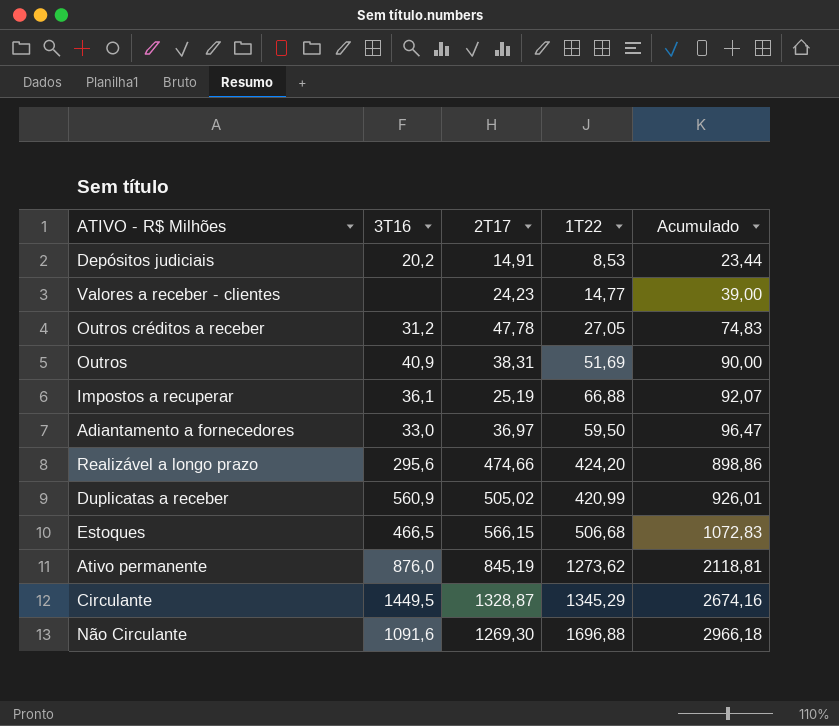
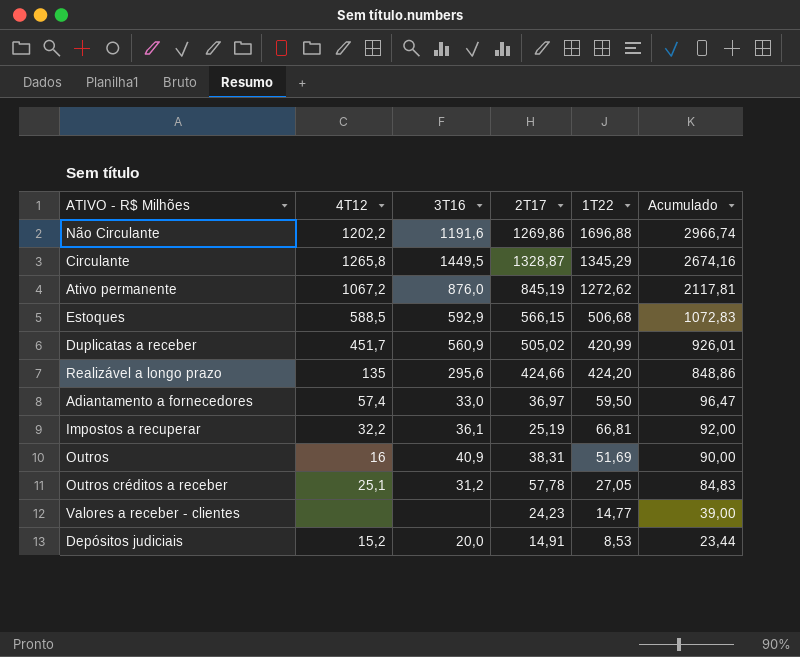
row order: Acumulado ascending -> Acumulado descending
column 4T12 | position: none -> 2
Não Circulante | 3T16: 1091,6 -> 1191,6
Não Circulante | 2T17: 1269,30 -> 1269,86
Não Circulante | Acumulado: 2966,18 -> 2966,74
Ativo permanente | 1T22: 1273,62 -> 1272,62
Ativo permanente | Acumulado: 2118,81 -> 2117,81
Estoques | 3T16: 466,5 -> 592,9
Realizável a longo prazo | 2T17: 474,66 -> 424,66
Realizável a longo prazo | Acumulado: 898,86 -> 848,86
Impostos a recuperar | 1T22: 66,88 -> 66,81
Impostos a recuperar | Acumulado: 92,07 -> 92,00
Outros créditos a receber | 2T17: 47,78 -> 57,78
Outros créditos a receber | Acumulado: 74,83 -> 84,83
Depósitos judiciais | 3T16: 20,2 -> 20,0

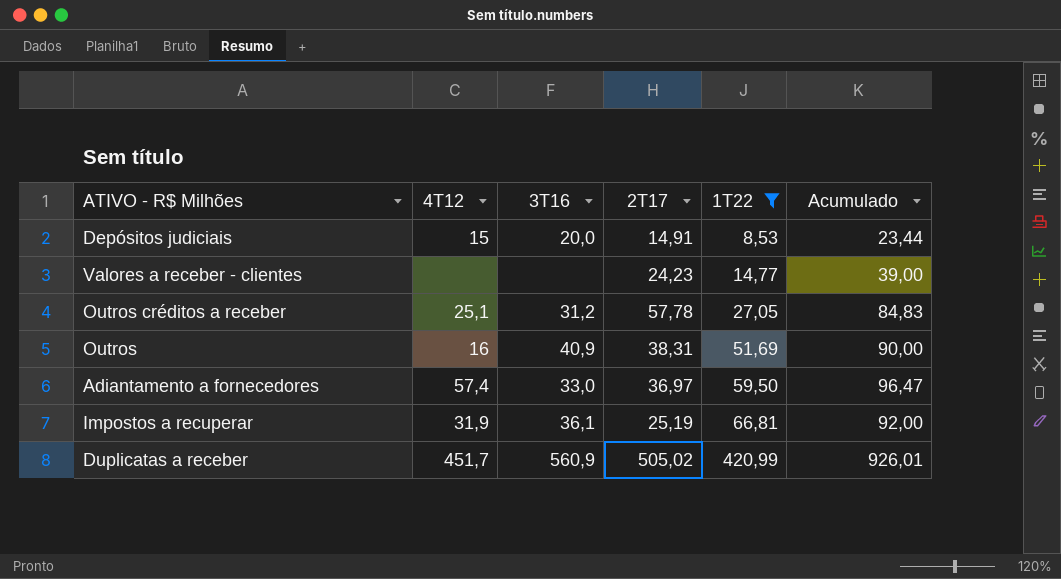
filter: none -> 1T22 <= 420,99
row order: Acumulado descending -> 1T22 ascending
Depósitos judiciais | 4T12: 15,2 -> 15
Impostos a recuperar | 4T12: 32,2 -> 31,9

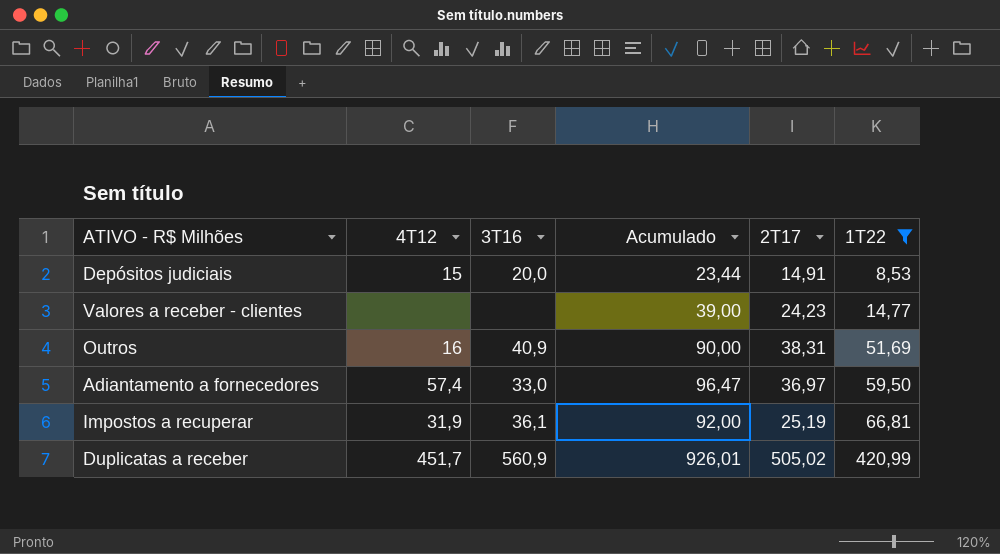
column Acumulado | position: 6 -> 4
row Outros créditos a receber: 25,1 | 31,2 | 57,78 | 27,05 | 84,83 -> none

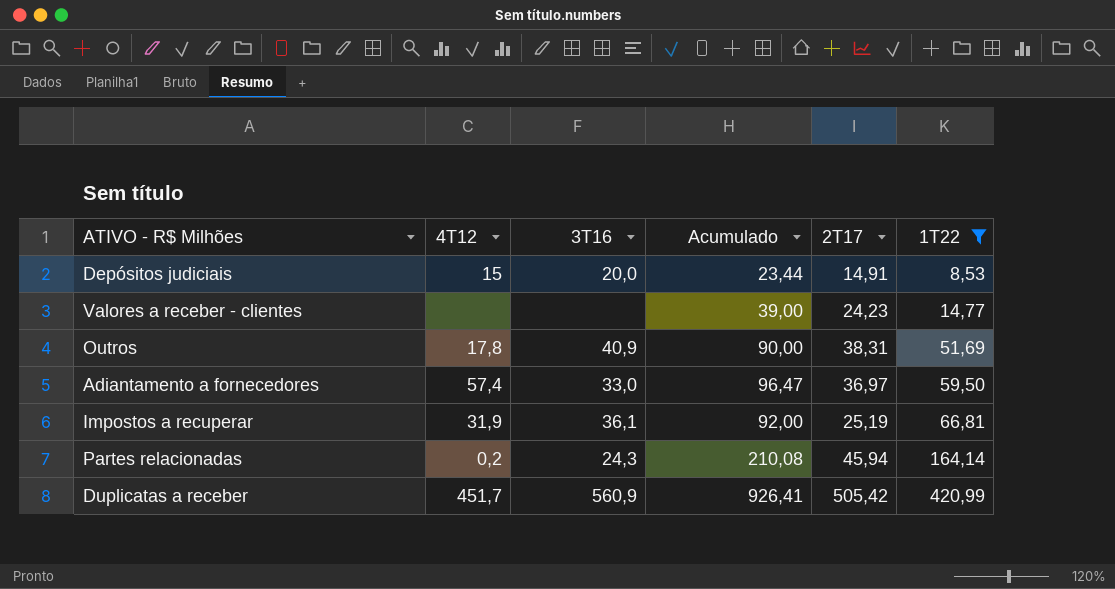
Outros | 4T12: 16 -> 17,8
row Partes relacionadas: none -> 0,2 | 24,3 | 210,08 | 45,94 | 164,14
Duplicatas a receber | Acumulado: 926,01 -> 926,41
Duplicatas a receber | 2T17: 505,02 -> 505,42

